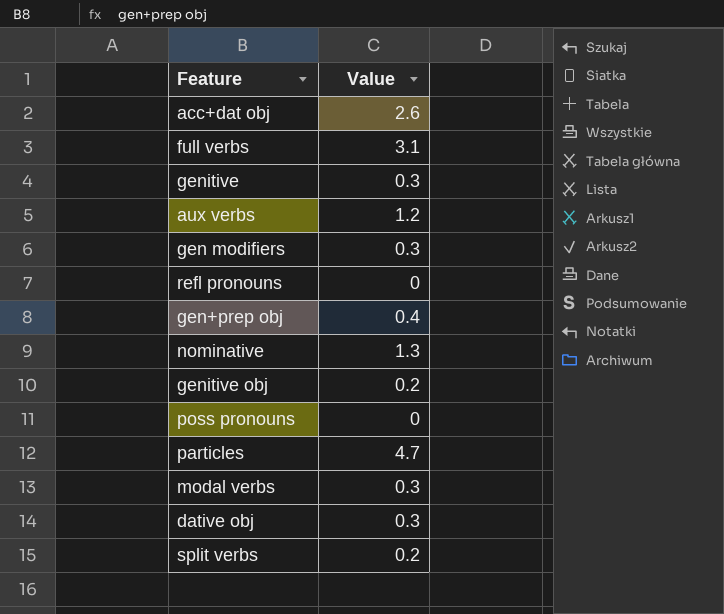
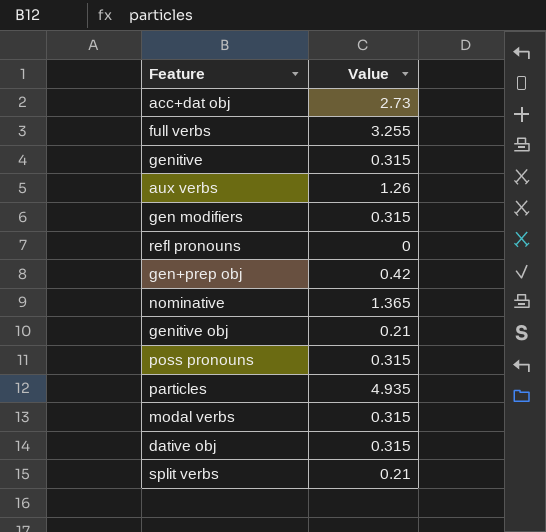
acc+dat obj | Value: 2.6 -> 2.73
full verbs | Value: 3.1 -> 3.255
genitive | Value: 0.3 -> 0.315
aux verbs | Value: 1.2 -> 1.26
gen modifiers | Value: 0.3 -> 0.315
gen+prep obj | Value: 0.4 -> 0.42
nominative | Value: 1.3 -> 1.365
genitive obj | Value: 0.2 -> 0.21
poss pronouns | Value: 0 -> 0.315
particles | Value: 4.7 -> 4.935
modal verbs | Value: 0.3 -> 0.315
dative obj | Value: 0.3 -> 0.315
split verbs | Value: 0.2 -> 0.21

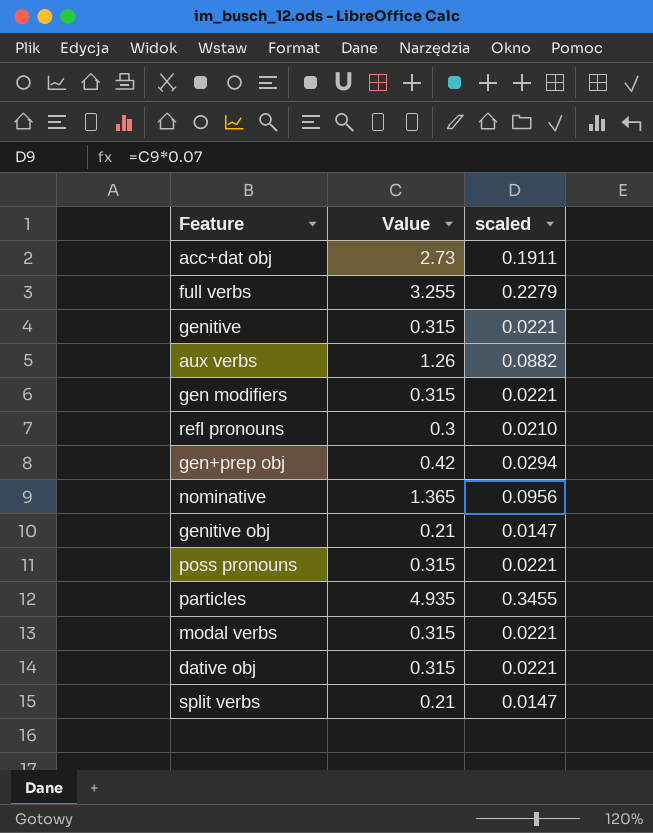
column scaled | formula: none -> [Value] * 0.07
refl pronouns | Value: 0 -> 0.3

